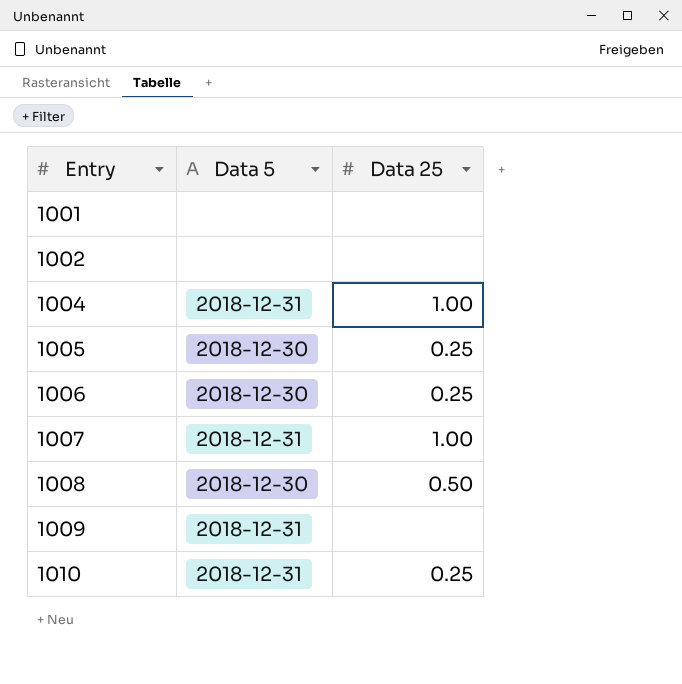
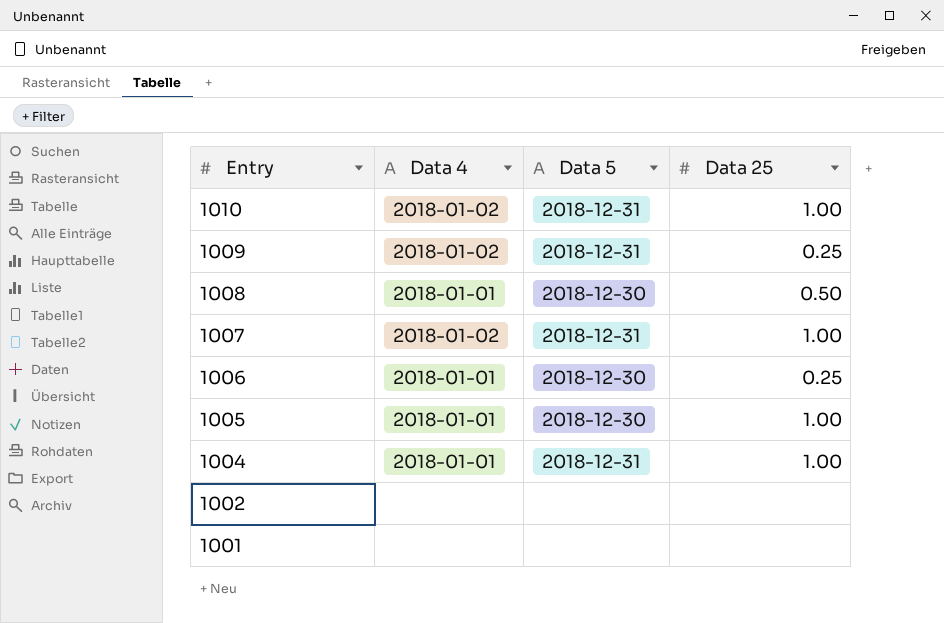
row order: Entry ascending -> Entry descending
column Data 4 | position: none -> 2
1010 | Data 25: 0.25 -> 1.00
1009 | Data 25: none -> 0.25
1005 | Data 25: 0.25 -> 1.00

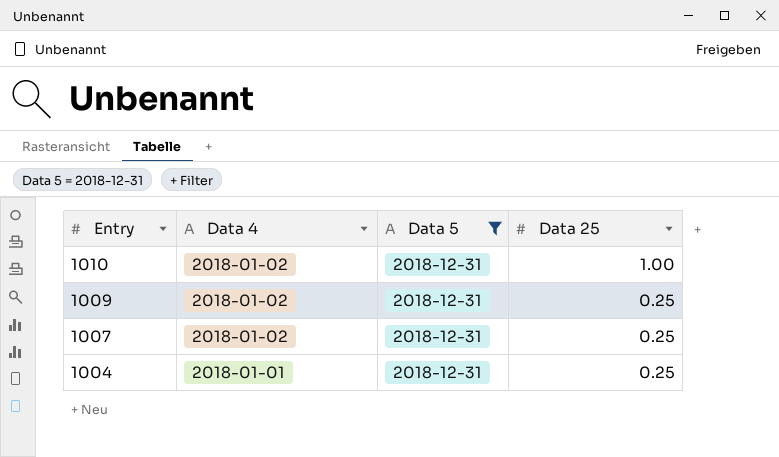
filter: none -> Data 5 = 2018-12-31
1007 | Data 25: 1.00 -> 0.25
1004 | Data 25: 1.00 -> 0.25

